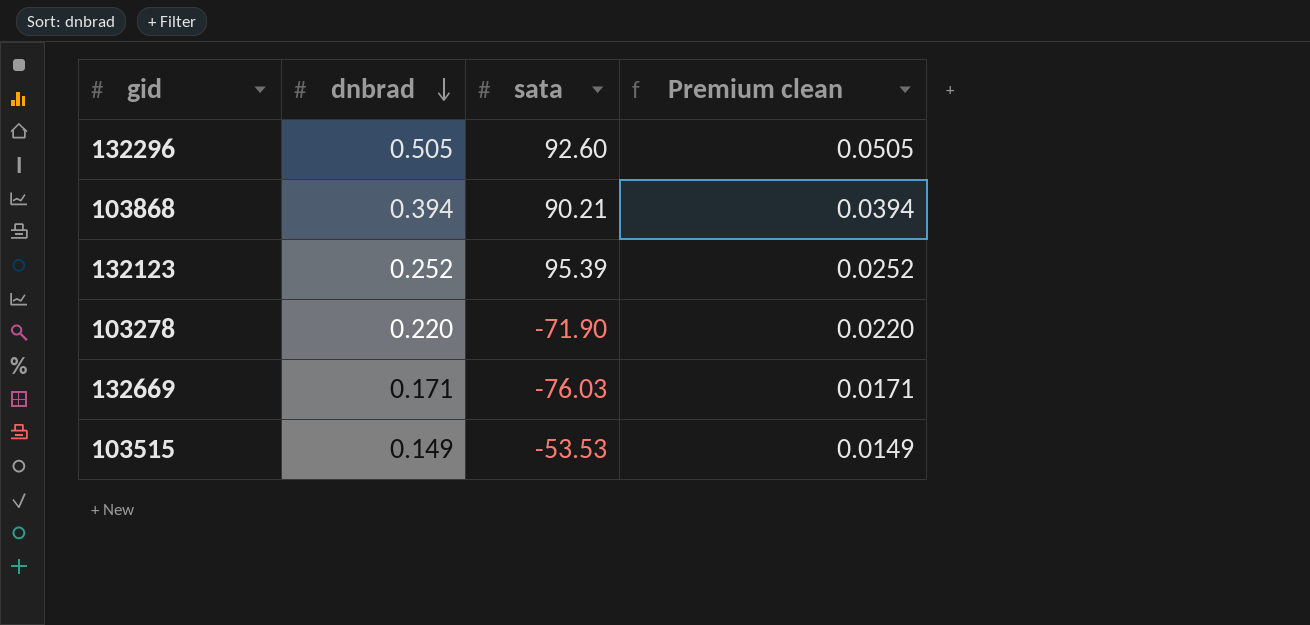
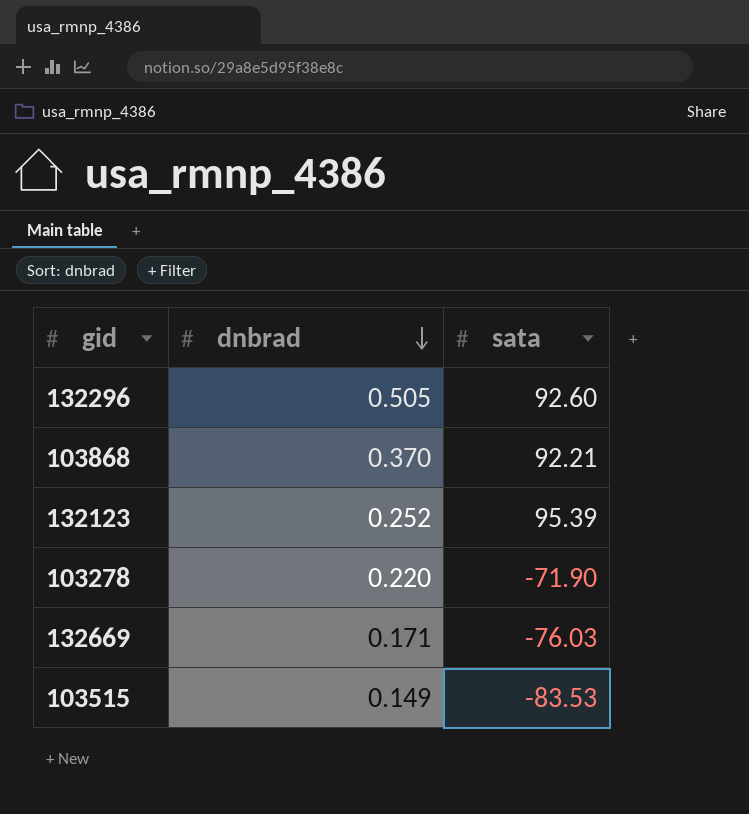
column Premium clean | formula: [dnbrad] * 0.1 -> none
103868 | dnbrad: 0.394 -> 0.370
103868 | sata: 90.21 -> 92.21
103515 | sata: -53.53 -> -83.53

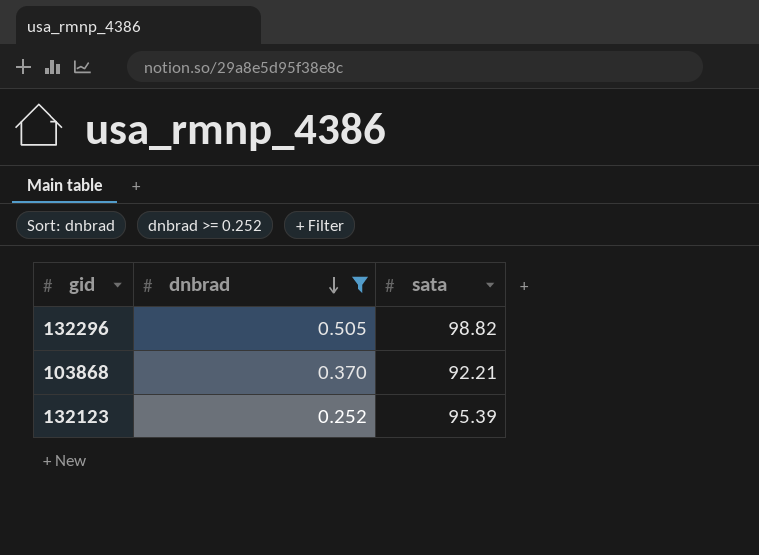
filter: none -> dnbrad >= 0.252
132296 | sata: 92.60 -> 98.82

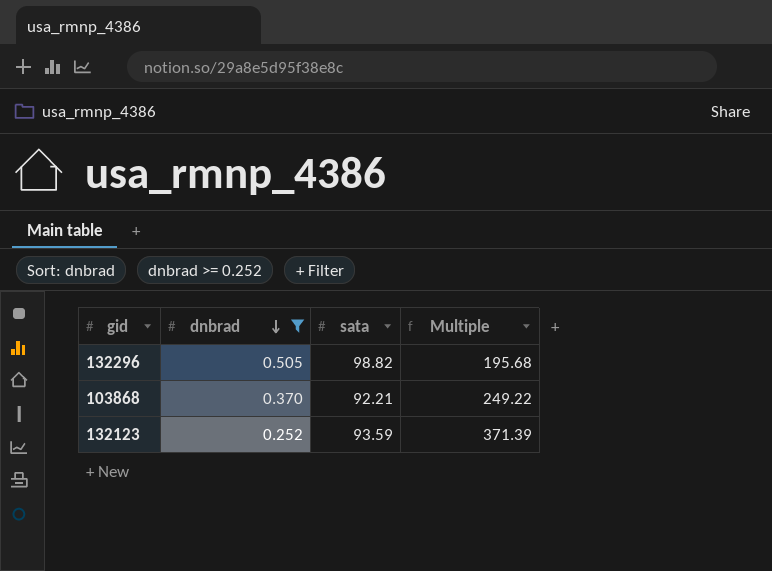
column Multiple | formula: none -> [sata] / [dnbrad]
132123 | sata: 95.39 -> 93.59

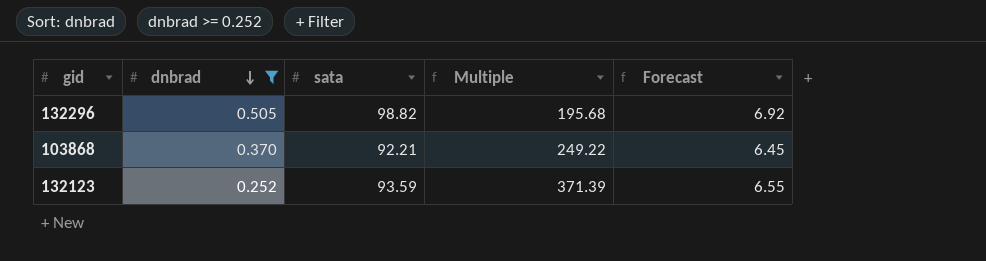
column Forecast | formula: none -> [sata] * 0.07

